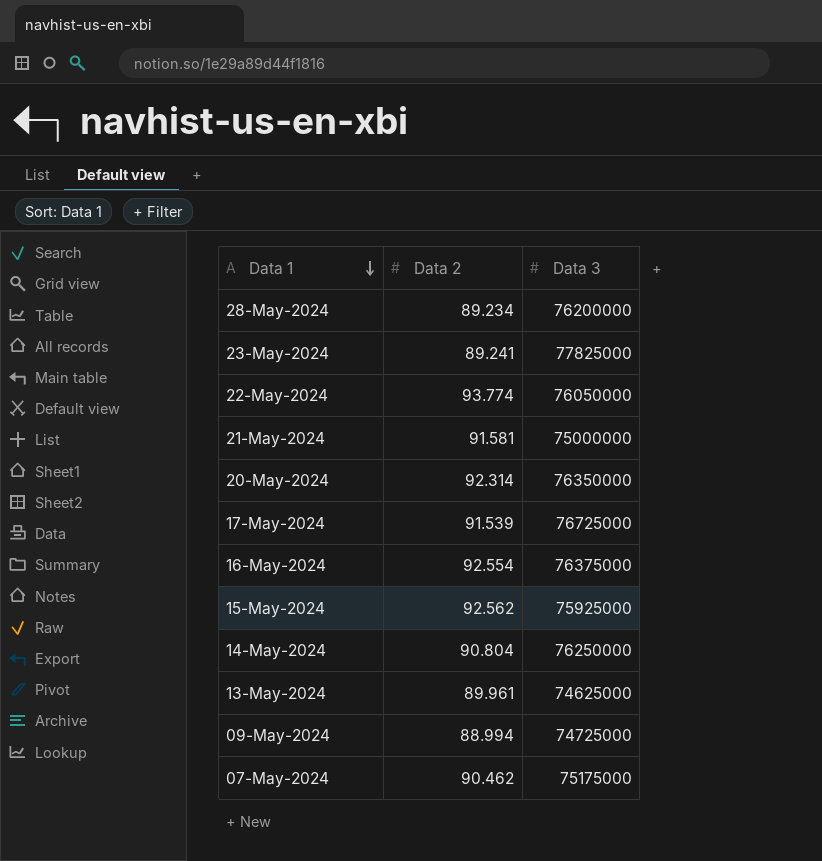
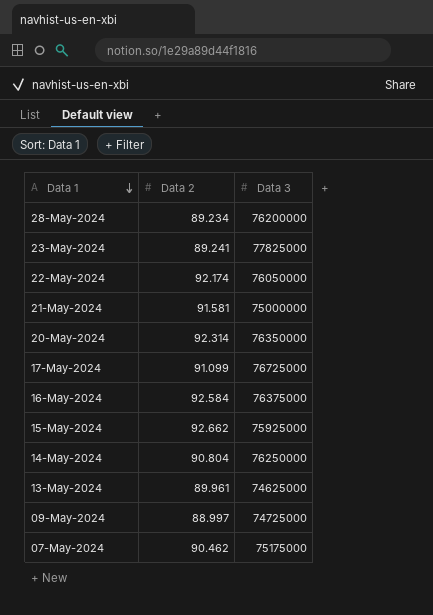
22-May-2024 | Data 2: 93.774 -> 92.174
17-May-2024 | Data 2: 91.539 -> 91.099
16-May-2024 | Data 2: 92.554 -> 92.584
15-May-2024 | Data 2: 92.562 -> 92.662
09-May-2024 | Data 2: 88.994 -> 88.997

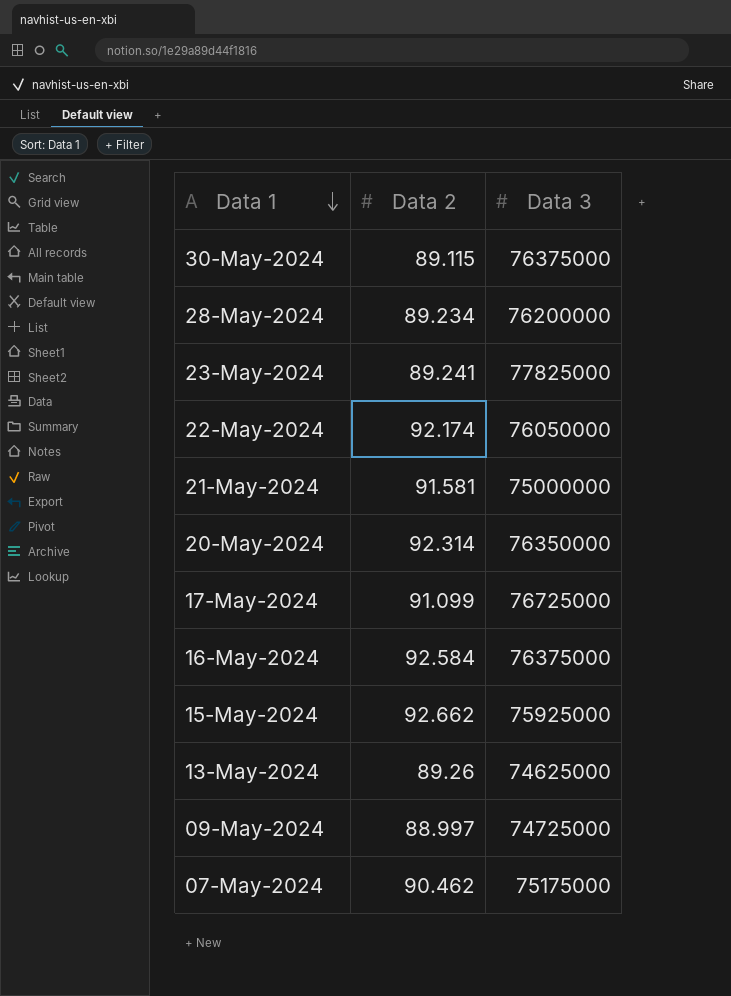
row 14-May-2024: 90.804 | 76250000 -> none
row 30-May-2024: none -> 89.115 | 76375000
13-May-2024 | Data 2: 89.961 -> 89.26

